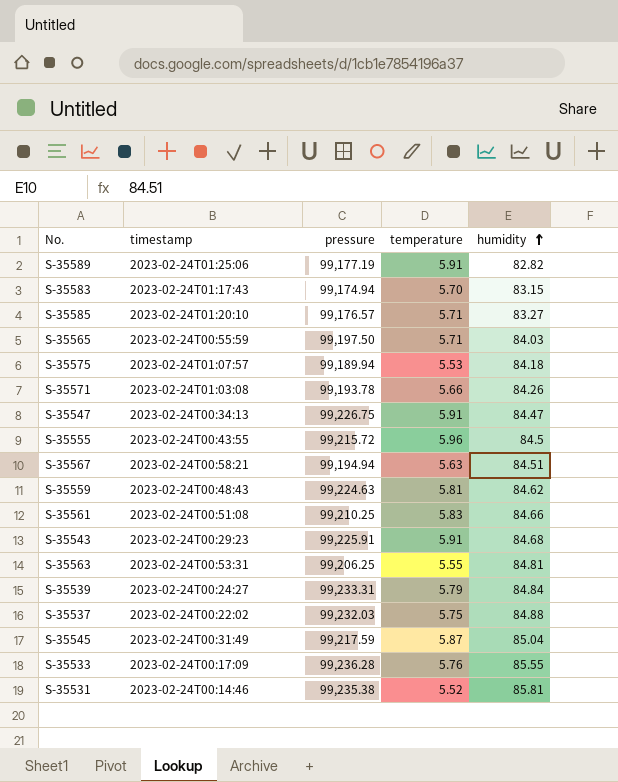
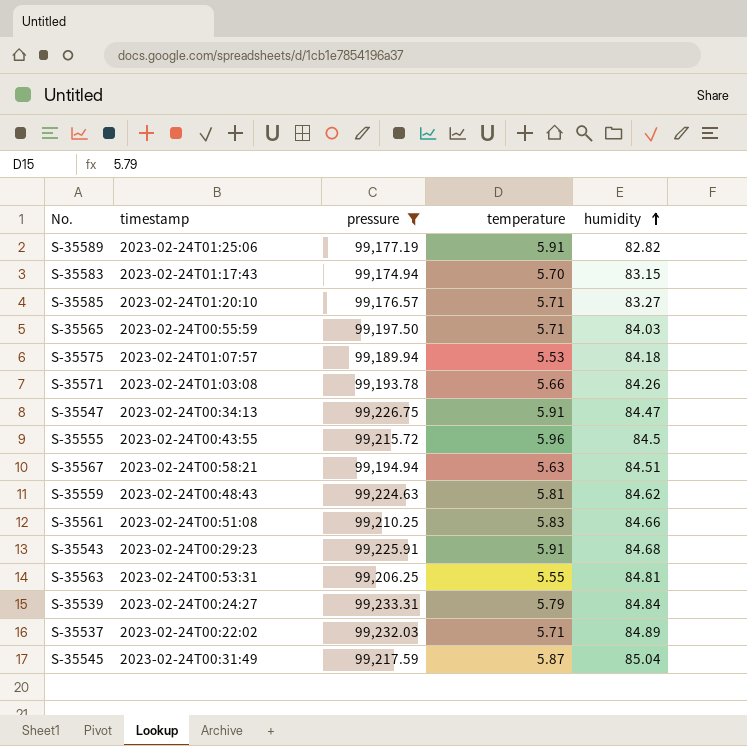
filter: none -> pressure <= 99,233.31
S-35537 | temperature: 5.75 -> 5.71
S-35537 | humidity: 84.88 -> 84.89

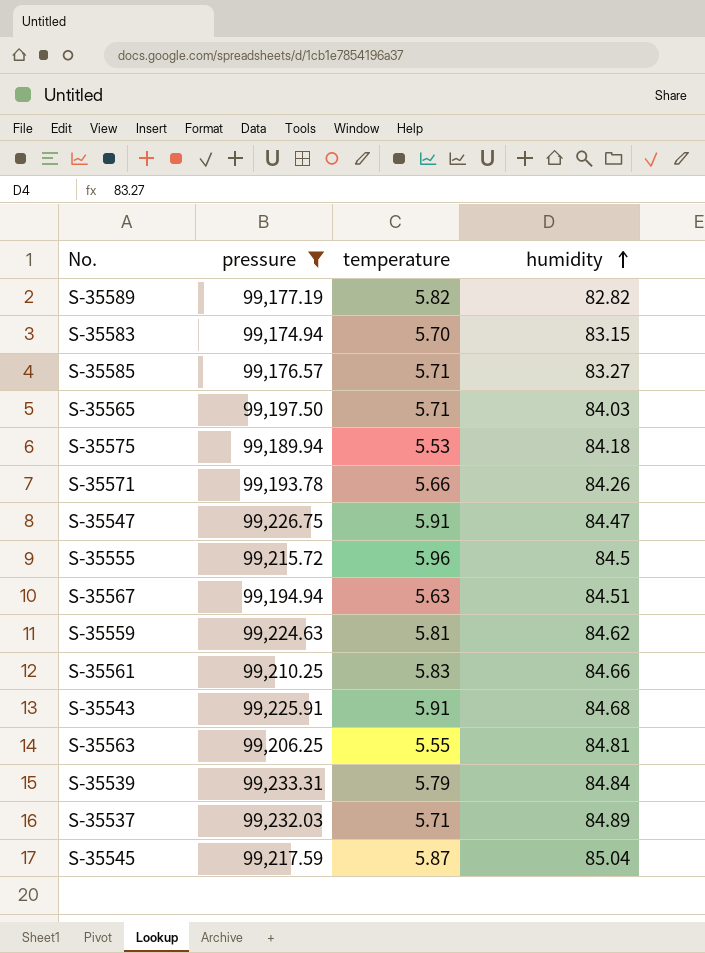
column timestamp | position: 2 -> none
S-35589 | temperature: 5.91 -> 5.82

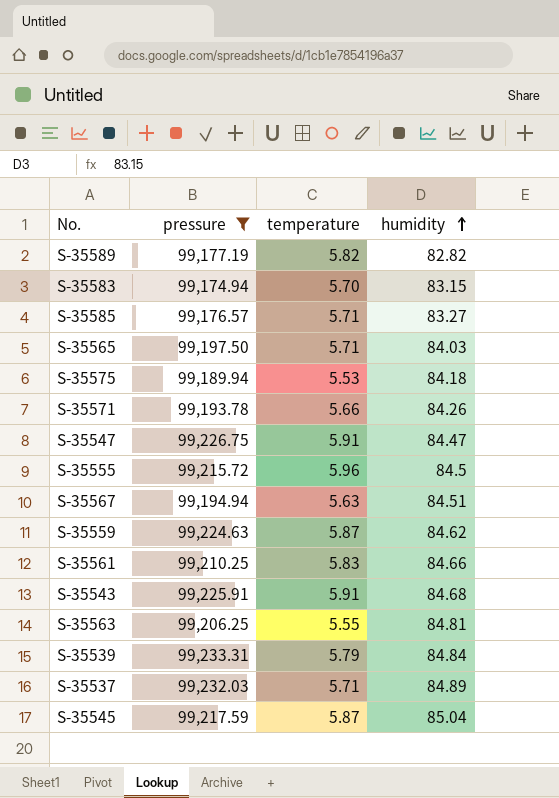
S-35559 | temperature: 5.81 -> 5.87

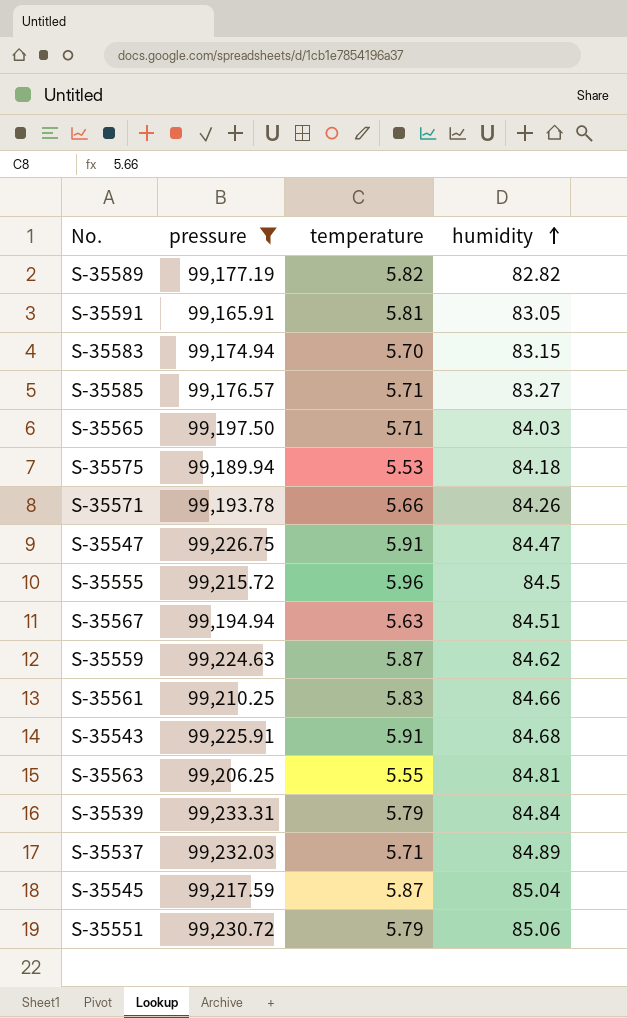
row S-35591: none -> 99,165.91 | 5.81 | 83.05
row S-35551: none -> 99,230.72 | 5.79 | 85.06

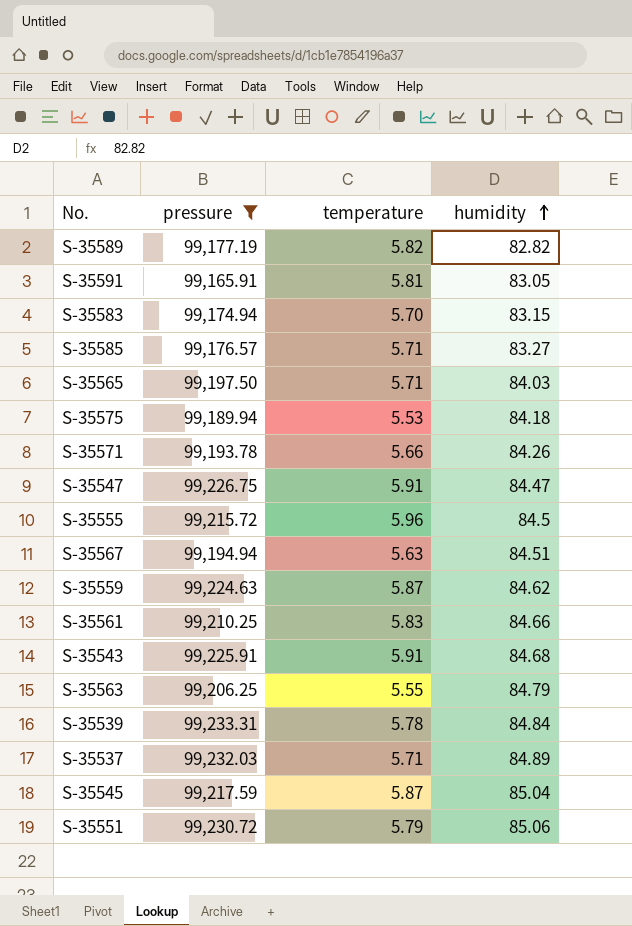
S-35563 | humidity: 84.81 -> 84.79
S-35539 | temperature: 5.79 -> 5.78

